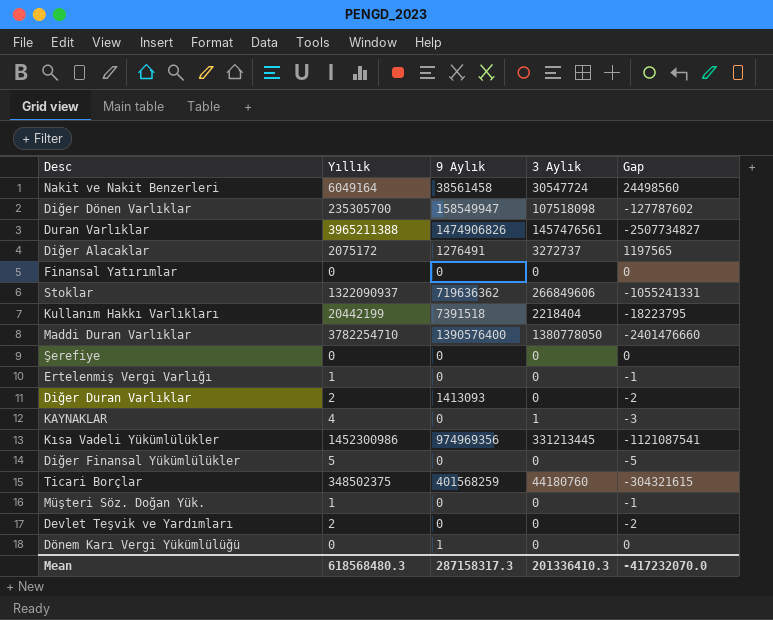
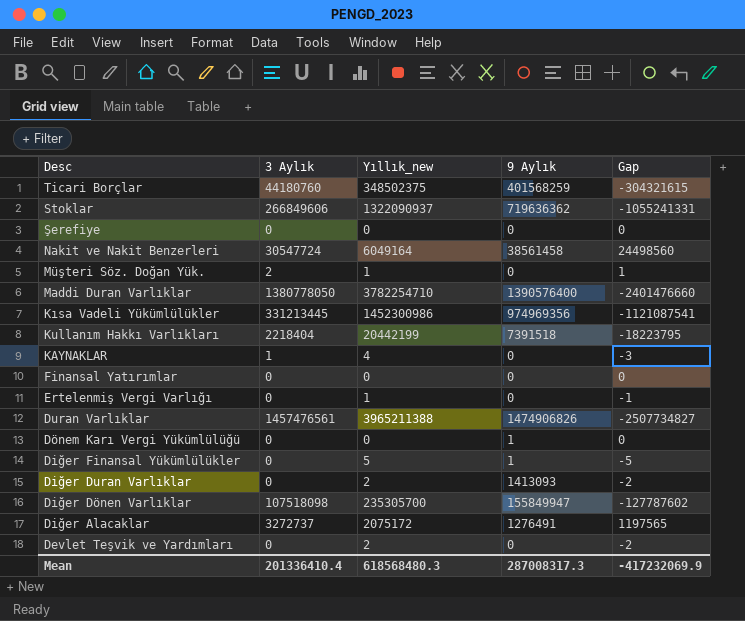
row order: none -> Desc descending
column 3 Aylık | position: 4 -> 2
column name: Yıllık -> Yıllık_new
Müşteri Söz. Doğan Yük. | 3 Aylık: 0 -> 2
Müşteri Söz. Doğan Yük. | Gap: -1 -> 1
Diğer Finansal Yükümlülükler | 9 Aylık: 0 -> 1
Diğer Dönen Varlıklar | 9 Aylık: 158549947 -> 155849947
Mean | 3 Aylık: 201336410.3 -> 201336410.4
Mean | 9 Aylık: 287158317.3 -> 287008317.3
Mean | Gap: -417232070.0 -> -417232069.9

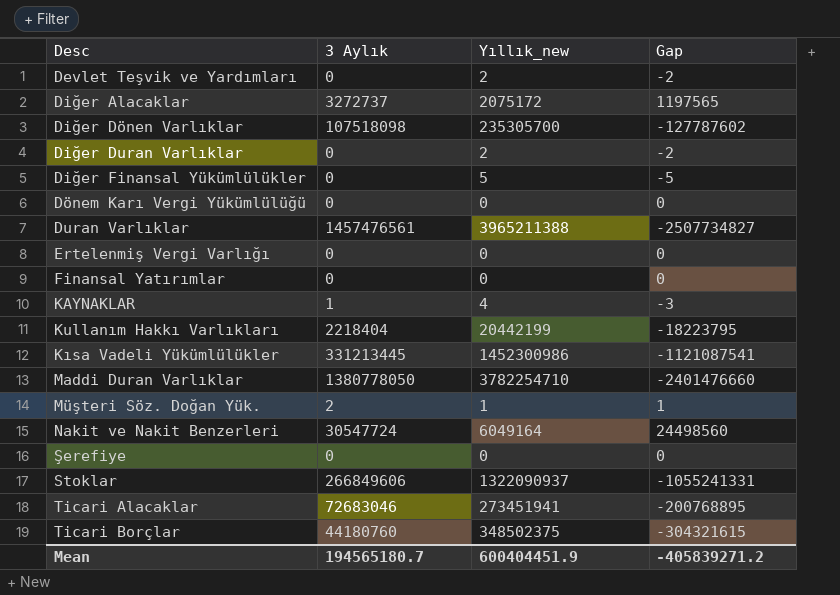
row order: Desc descending -> Desc ascending
column 9 Aylık | position: 4 -> none
Ertelenmiş Vergi Varlığı | Yıllık_new: 1 -> 0
Ertelenmiş Vergi Varlığı | Gap: -1 -> 0
row Ticari Alacaklar: none -> 72683046 | 273451941 | -200768895
Mean | 3 Aylık: 201336410.4 -> 194565180.7
Mean | Yıllık_new: 618568480.3 -> 600404451.9
Mean | Gap: -417232069.9 -> -405839271.2

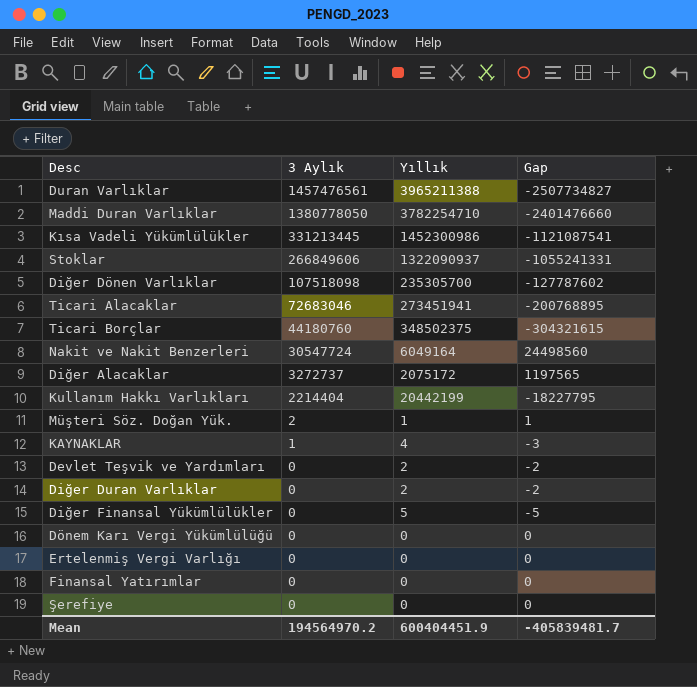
row order: Desc ascending -> 3 Aylık descending
column name: Yıllık_new -> Yıllık
Kullanım Hakkı Varlıkları | 3 Aylık: 2218404 -> 2214404
Kullanım Hakkı Varlıkları | Gap: -18223795 -> -18227795
Mean | 3 Aylık: 194565180.7 -> 194564970.2
Mean | Gap: -405839271.2 -> -405839481.7

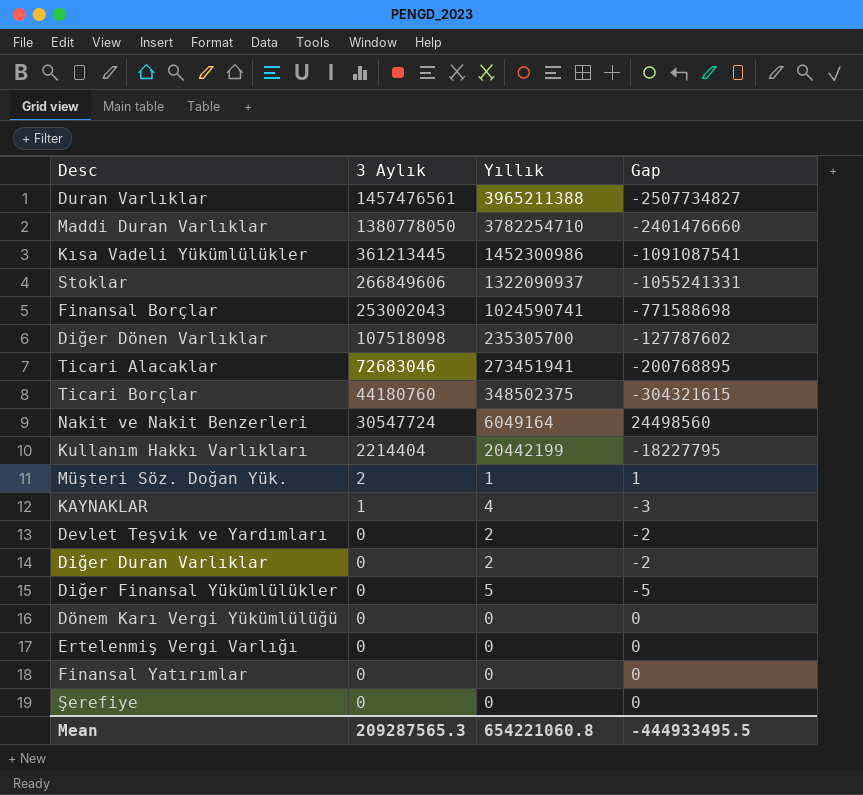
row Diğer Alacaklar: 3272737 | 2075172 | 1197565 -> none
Kısa Vadeli Yükümlülükler | 3 Aylık: 331213445 -> 361213445
Kısa Vadeli Yükümlülükler | Gap: -1121087541 -> -1091087541
row Finansal Borçlar: none -> 253002043 | 1024590741 | -771588698
Mean | 3 Aylık: 194564970.2 -> 209287565.3
Mean | Yıllık: 600404451.9 -> 654221060.8
Mean | Gap: -405839481.7 -> -444933495.5

